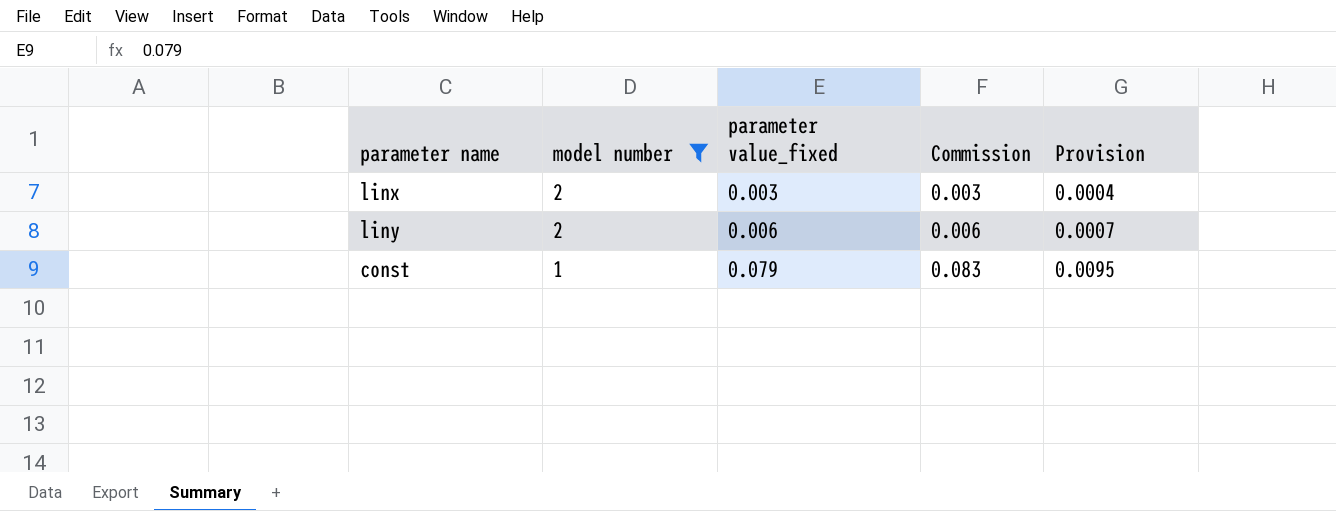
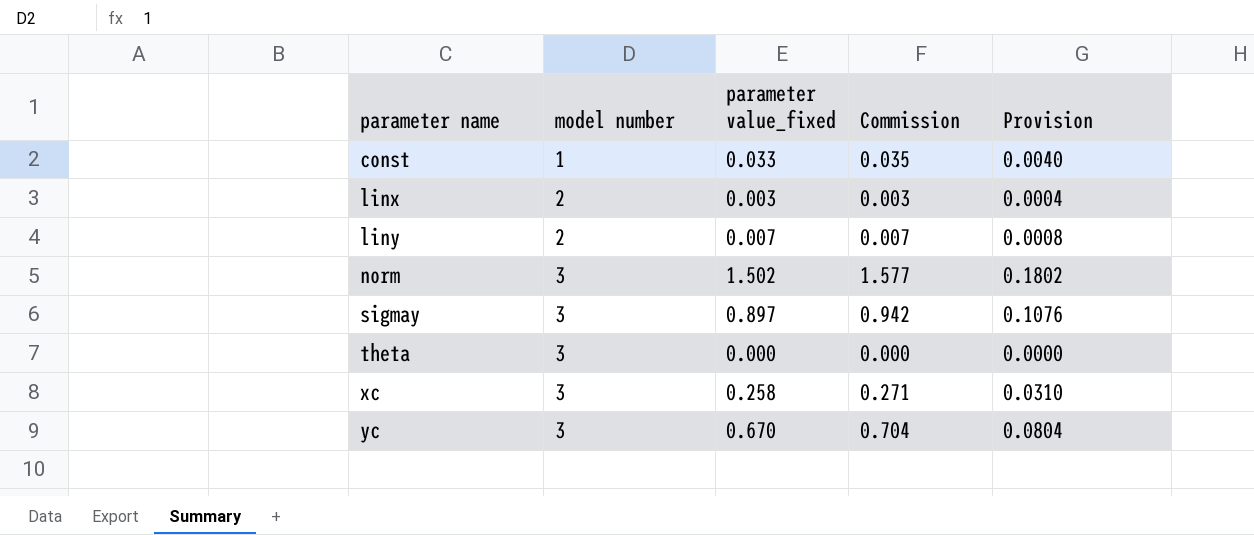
filter: model number != 3 -> none
row order: model number descending -> parameter name ascending
const | parameter value_fixed: 0.079 -> 0.033
const | Commission: 0.083 -> 0.035
const | Provision: 0.0095 -> 0.0040
liny | parameter value_fixed: 0.006 -> 0.007
liny | Commission: 0.006 -> 0.007
liny | Provision: 0.0007 -> 0.0008

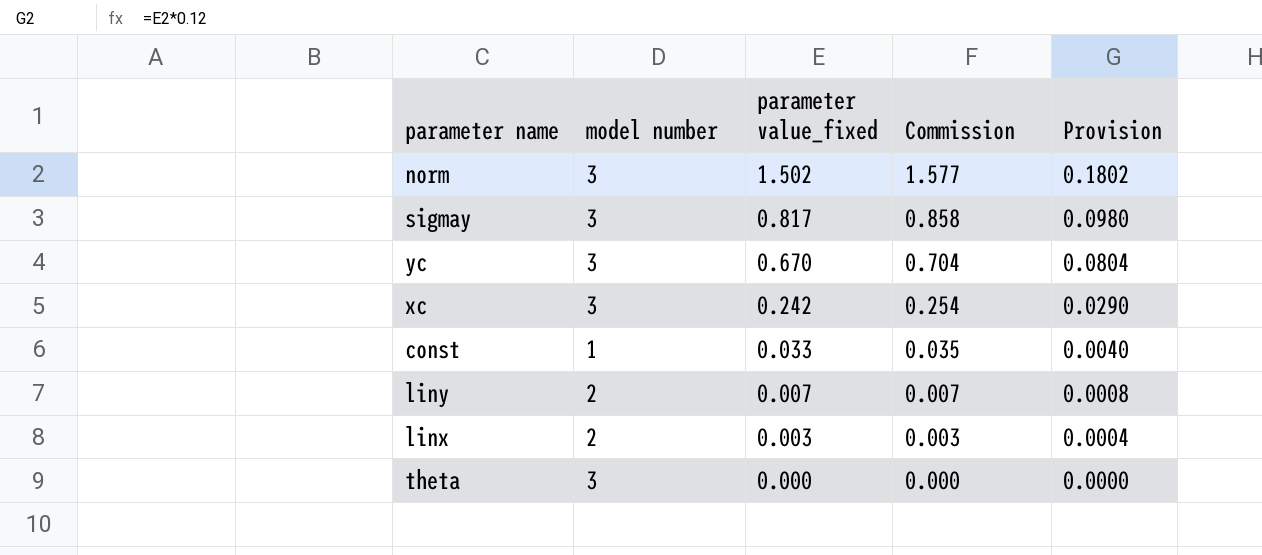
row order: parameter name ascending -> parameter value_fixed descending
sigmay | parameter value_fixed: 0.897 -> 0.817
sigmay | Commission: 0.942 -> 0.858
sigmay | Provision: 0.1076 -> 0.0980
xc | parameter value_fixed: 0.258 -> 0.242
xc | Commission: 0.271 -> 0.254
xc | Provision: 0.0310 -> 0.0290

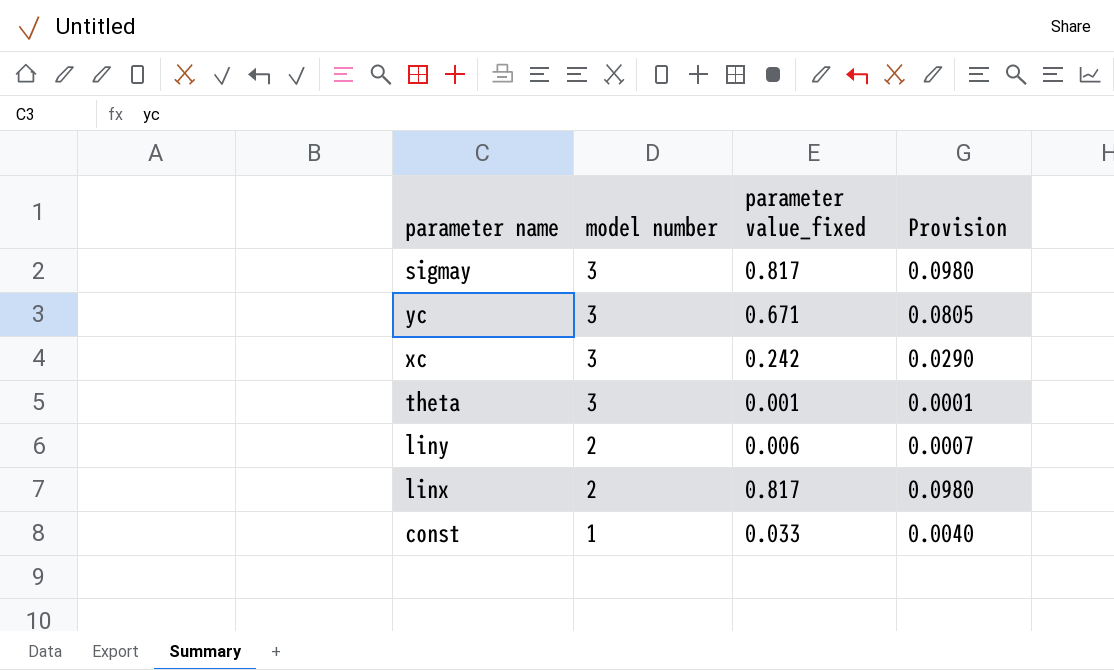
row order: parameter value_fixed descending -> model number descending
column Commission | formula: [parameter value_fixed] * 1.05 -> none
row norm: 3 | 1.502 | 1.577 | 0.1802 -> none
yc | parameter value_fixed: 0.670 -> 0.671
yc | Provision: 0.0804 -> 0.0805
theta | parameter value_fixed: 0.000 -> 0.001
theta | Provision: 0.0000 -> 0.0001
liny | parameter value_fixed: 0.007 -> 0.006
liny | Provision: 0.0008 -> 0.0007
linx | parameter value_fixed: 0.003 -> 0.817
linx | Provision: 0.0004 -> 0.0980

